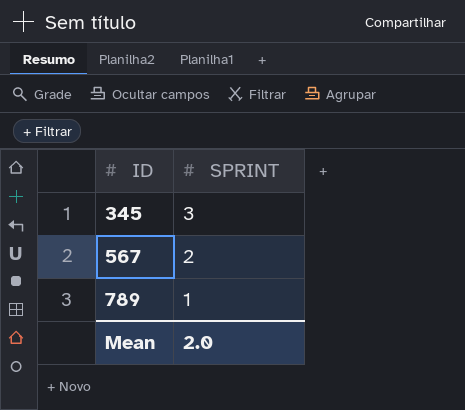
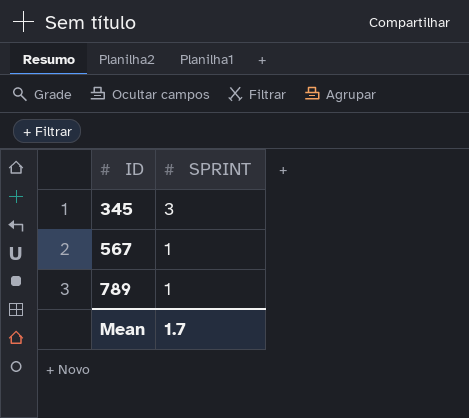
567 | SPRINT: 2 -> 1
Mean | SPRINT: 2.0 -> 1.7

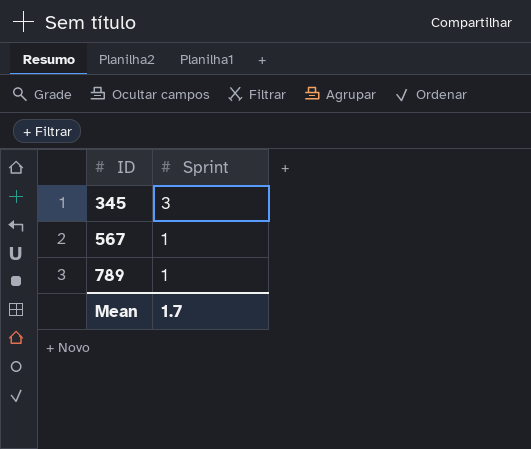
column name: SPRINT -> Sprint

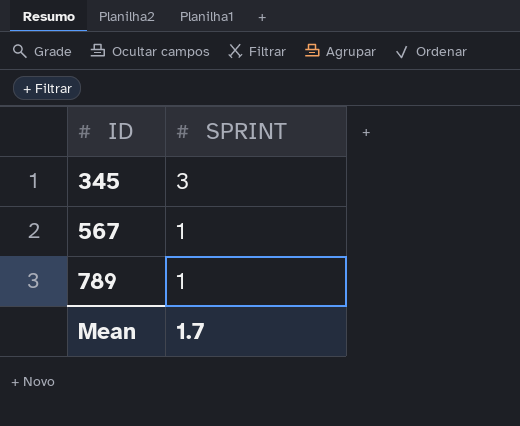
column name: Sprint -> SPRINT

